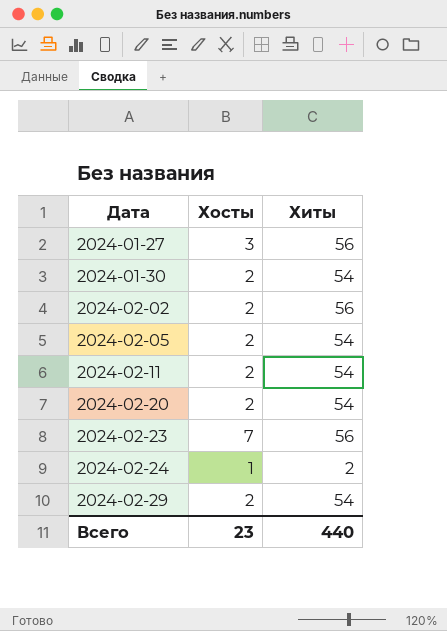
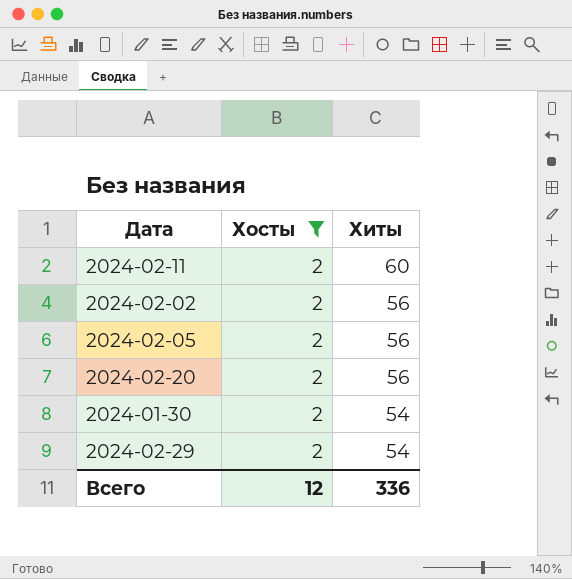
filter: none -> Хосты = 2
row order: Дата ascending -> Хиты descending
2024-02-11 | Хиты: 54 -> 60
2024-02-05 | Хиты: 54 -> 56
2024-02-20 | Хиты: 54 -> 56
Всего | Хосты: 23 -> 12
Всего | Хиты: 440 -> 336

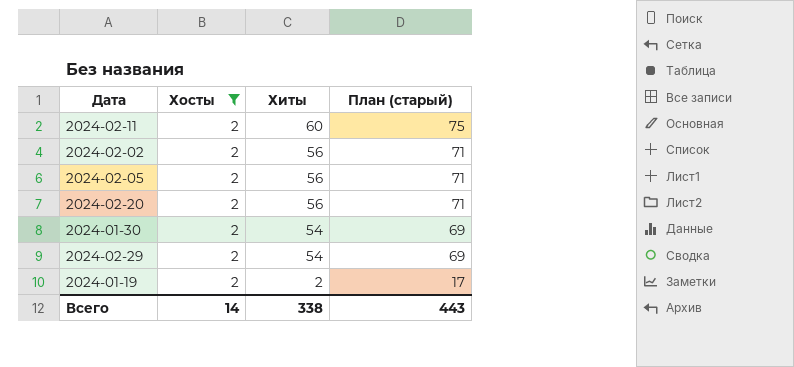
column План (старый) | formula: none -> [Хиты] + 15
row 2024-01-19: none -> 2 | 2 | 17
Всего | Хосты: 12 -> 14
Всего | Хиты: 336 -> 338

